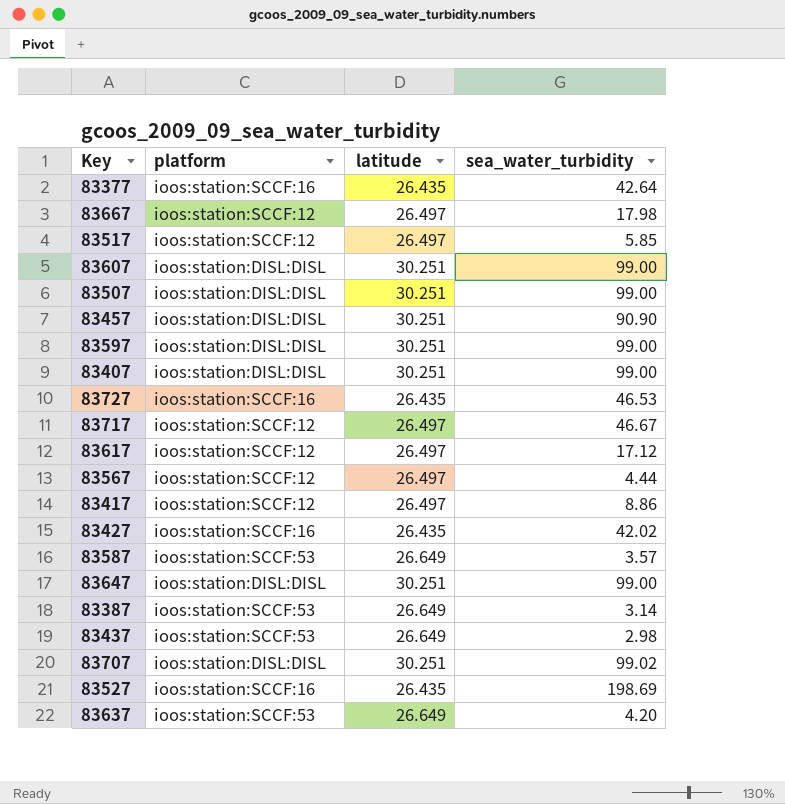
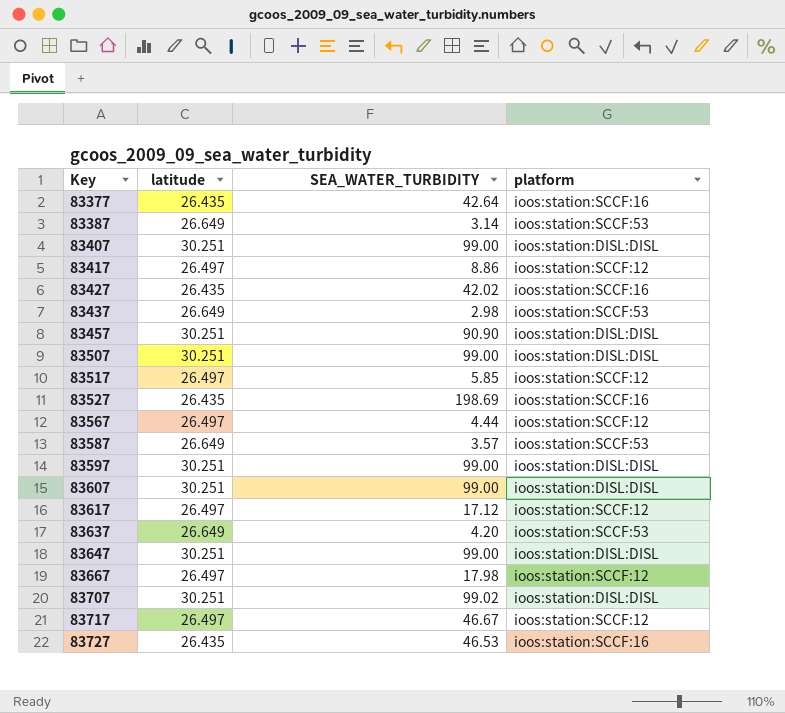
row order: none -> Key ascending
column name: sea_water_turbidity -> SEA_WATER_TURBIDITY
column platform | position: 2 -> 4

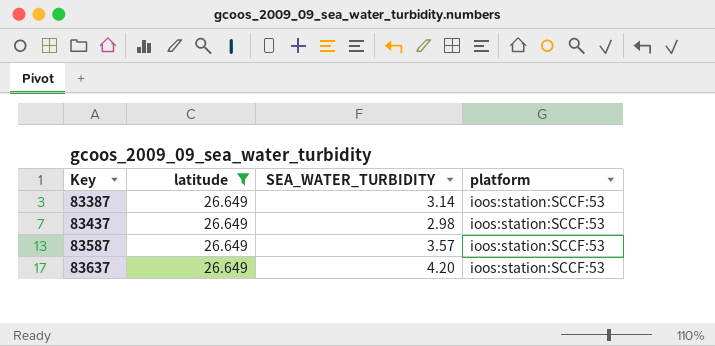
filter: none -> latitude = 26.649

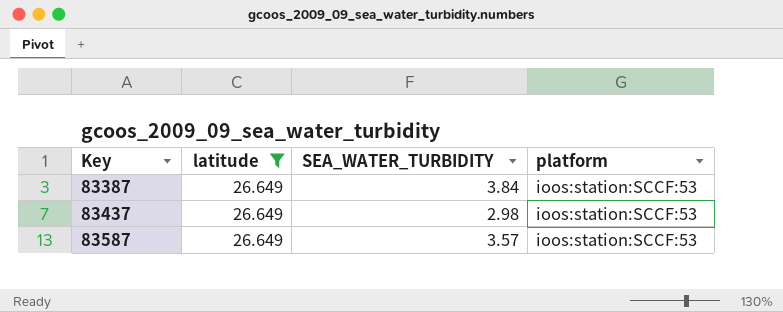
row 83637: 26.649 | 4.20 | ioos:station:SCCF:53 -> none
83387 | SEA_WATER_TURBIDITY: 3.14 -> 3.84

